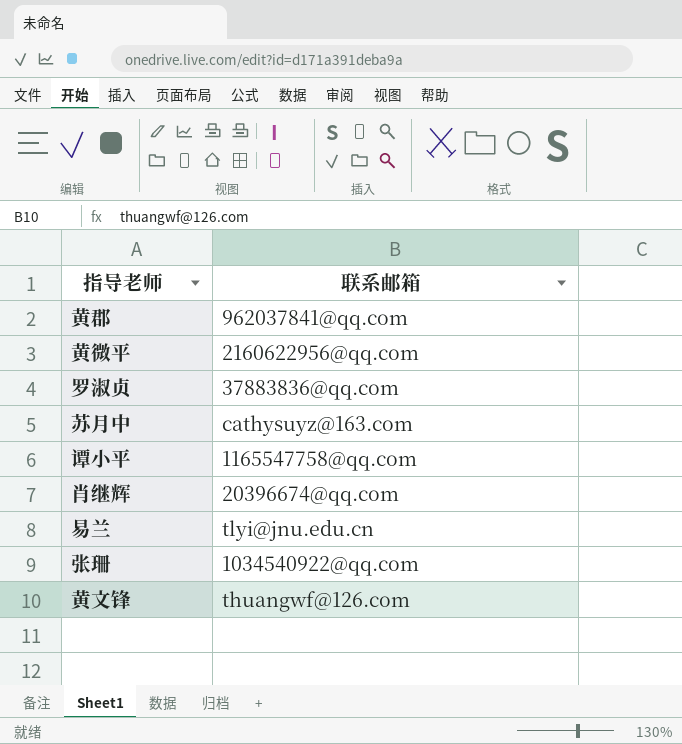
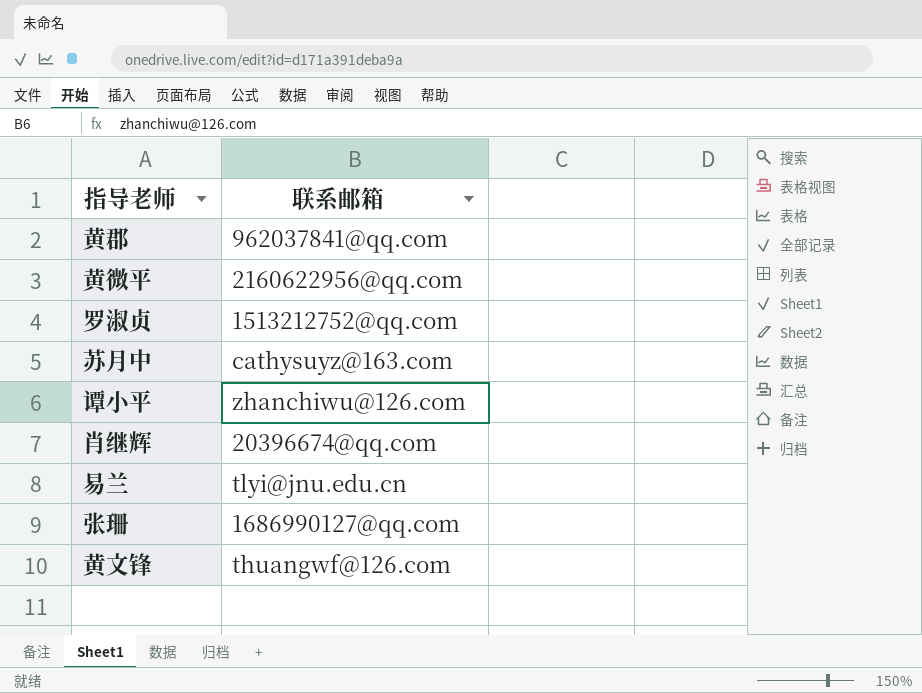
罗淑贞 | 联系邮箱: 37883836@qq.com -> 1513212752@qq.com
谭小平 | 联系邮箱: 1165547758@qq.com -> zhanchiwu@126.com
张珊 | 联系邮箱: 1034540922@qq.com -> 1686990127@qq.com

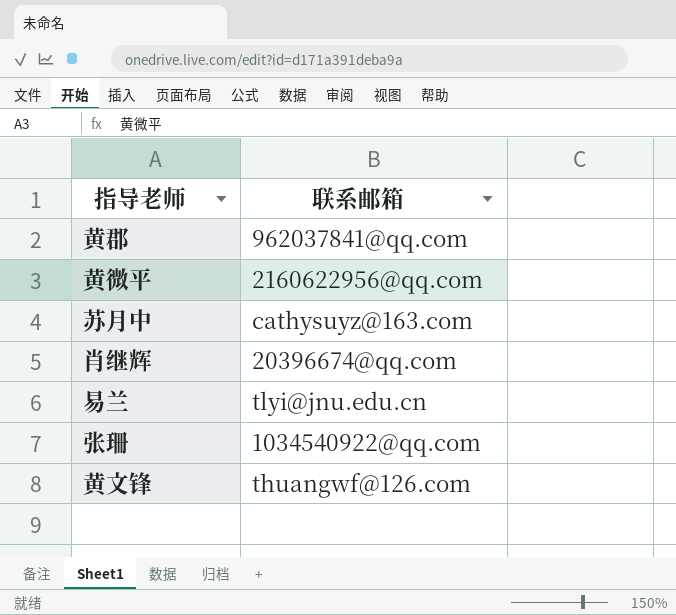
row 罗淑贞: 1513212752@qq.com -> none
row 谭小平: zhanchiwu@126.com -> none
张珊 | 联系邮箱: 1686990127@qq.com -> 1034540922@qq.com

